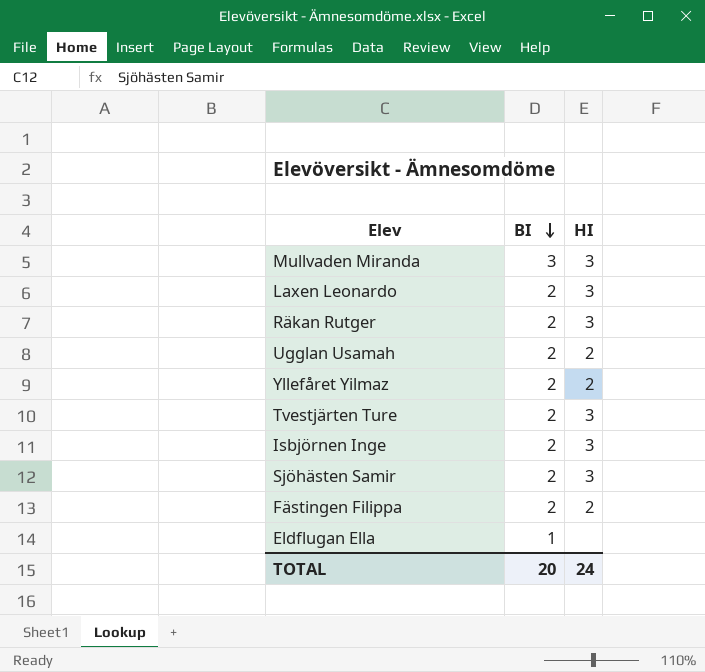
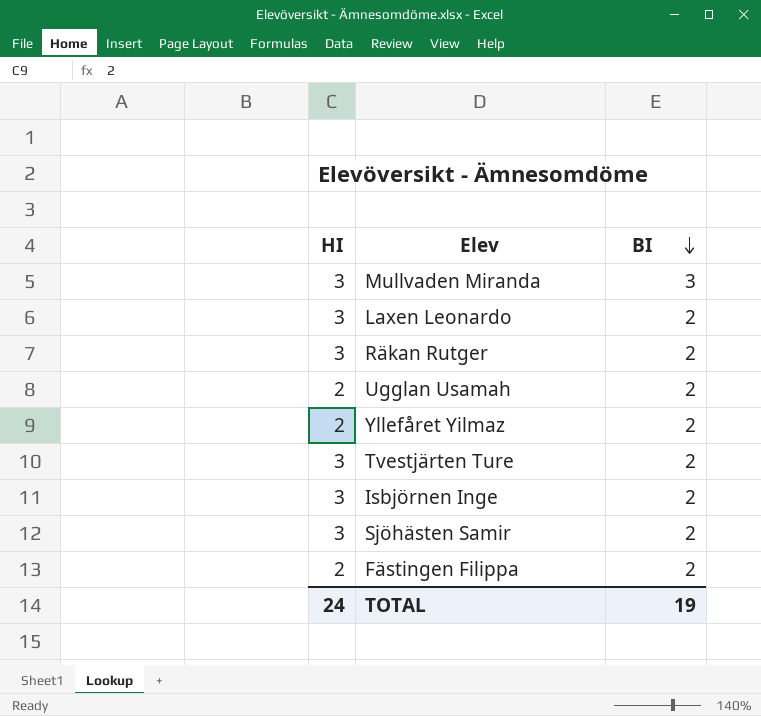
column HI | position: 3 -> 1
row Eldflugan Ella: 1 | none -> none
TOTAL | BI: 20 -> 19

